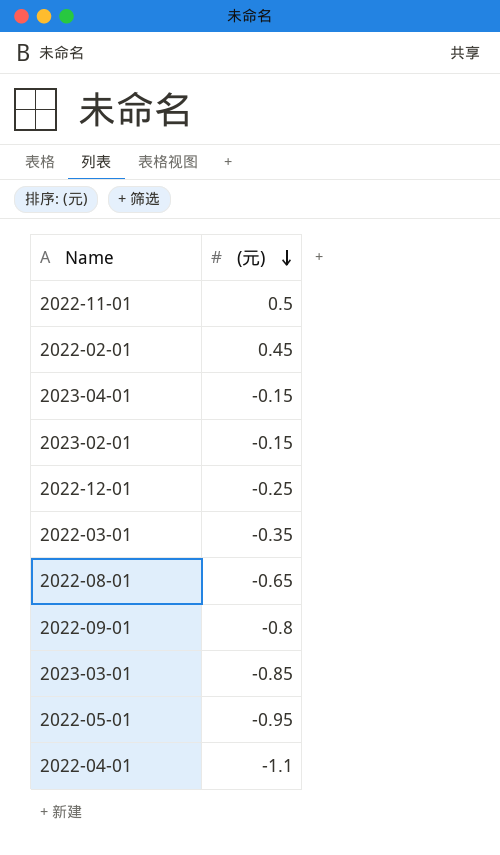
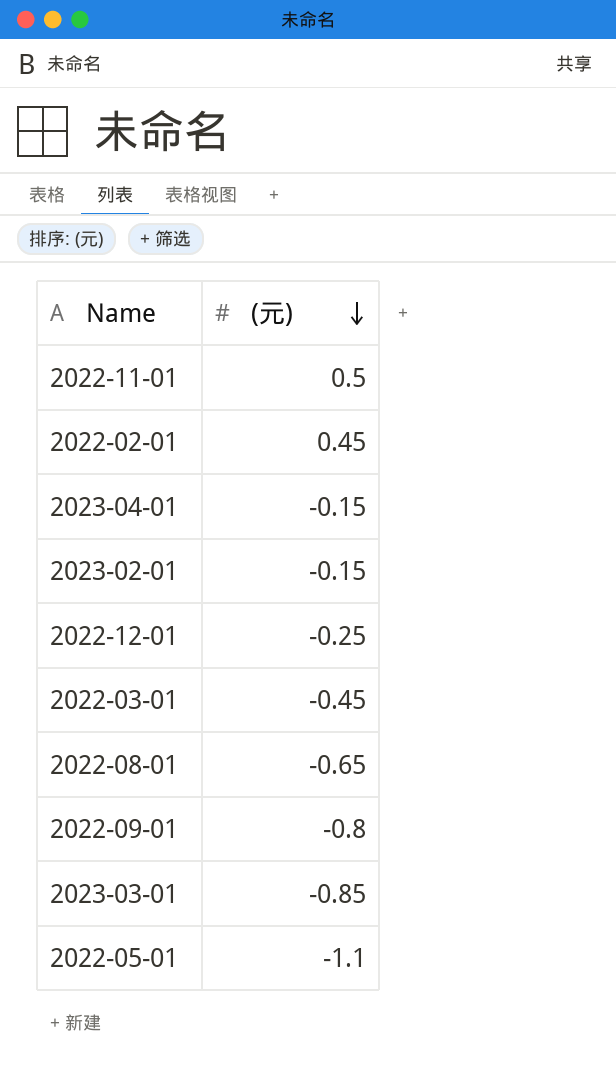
row 2022-04-01: -1.1 -> none
2022-03-01 | (元): -0.35 -> -0.45
2022-05-01 | (元): -0.95 -> -1.1

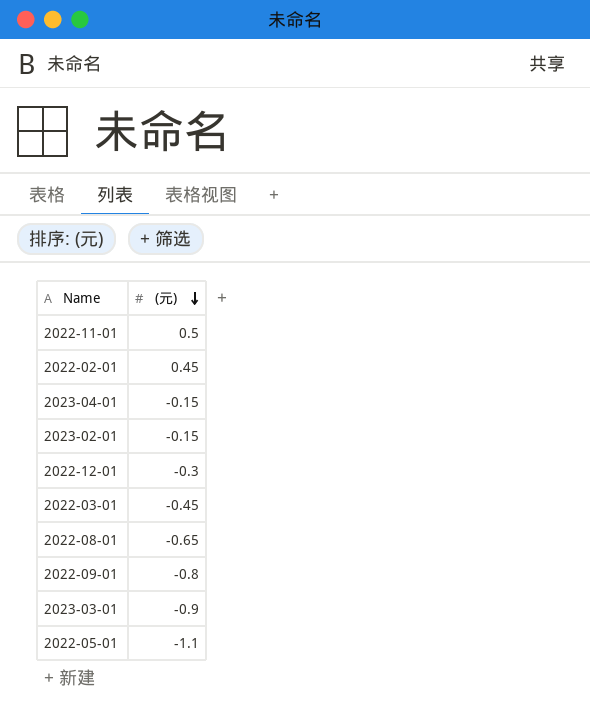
2022-12-01 | (元): -0.25 -> -0.3
2023-03-01 | (元): -0.85 -> -0.9

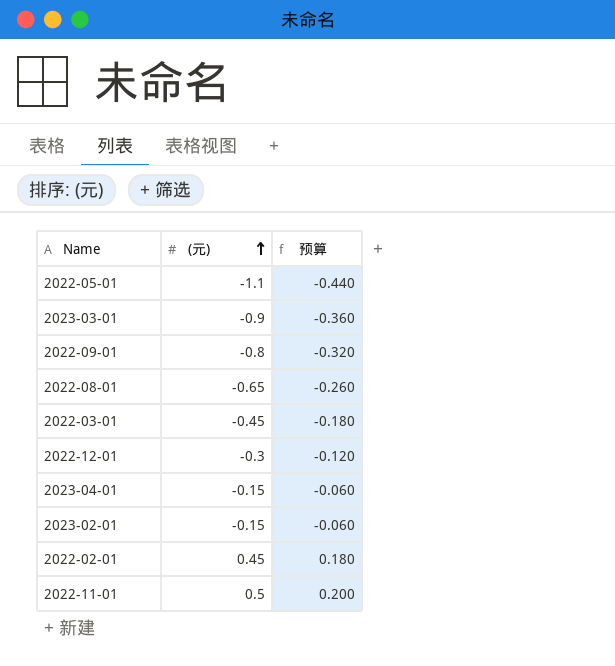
row order: (元) descending -> (元) ascending
column 预算 | formula: none -> [(元)] * 0.4

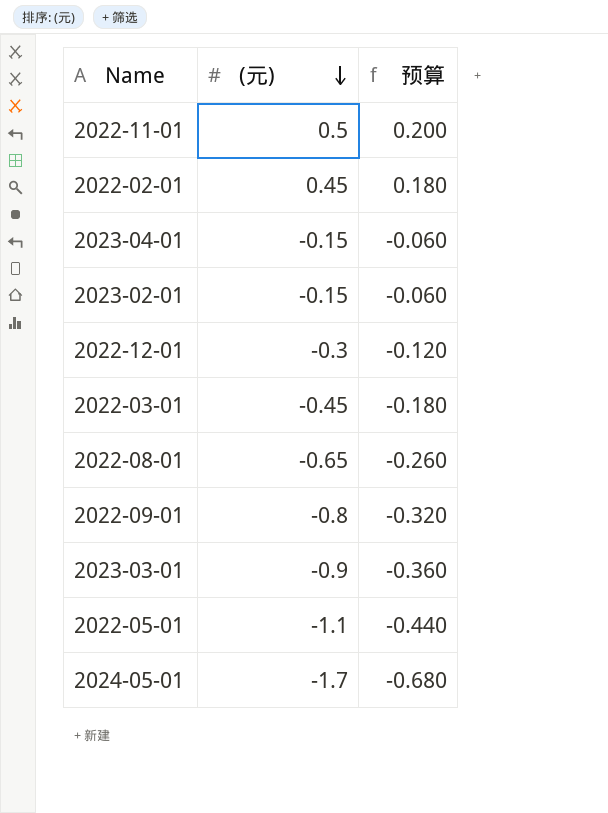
row order: (元) ascending -> (元) descending
row 2024-05-01: none -> -1.7 | -0.680

